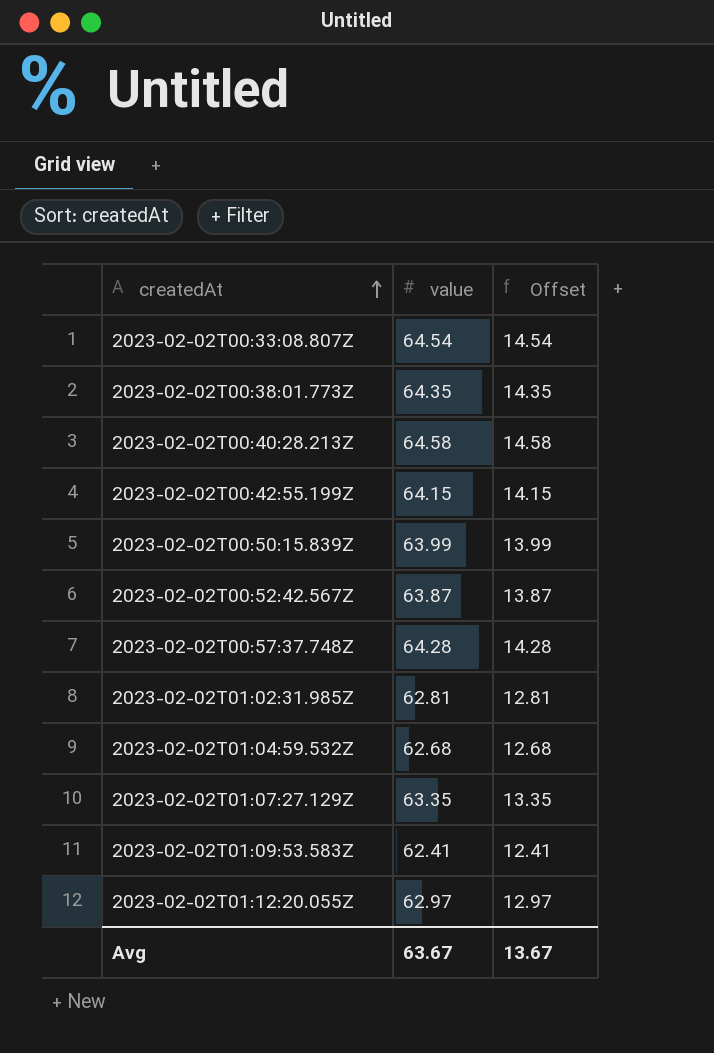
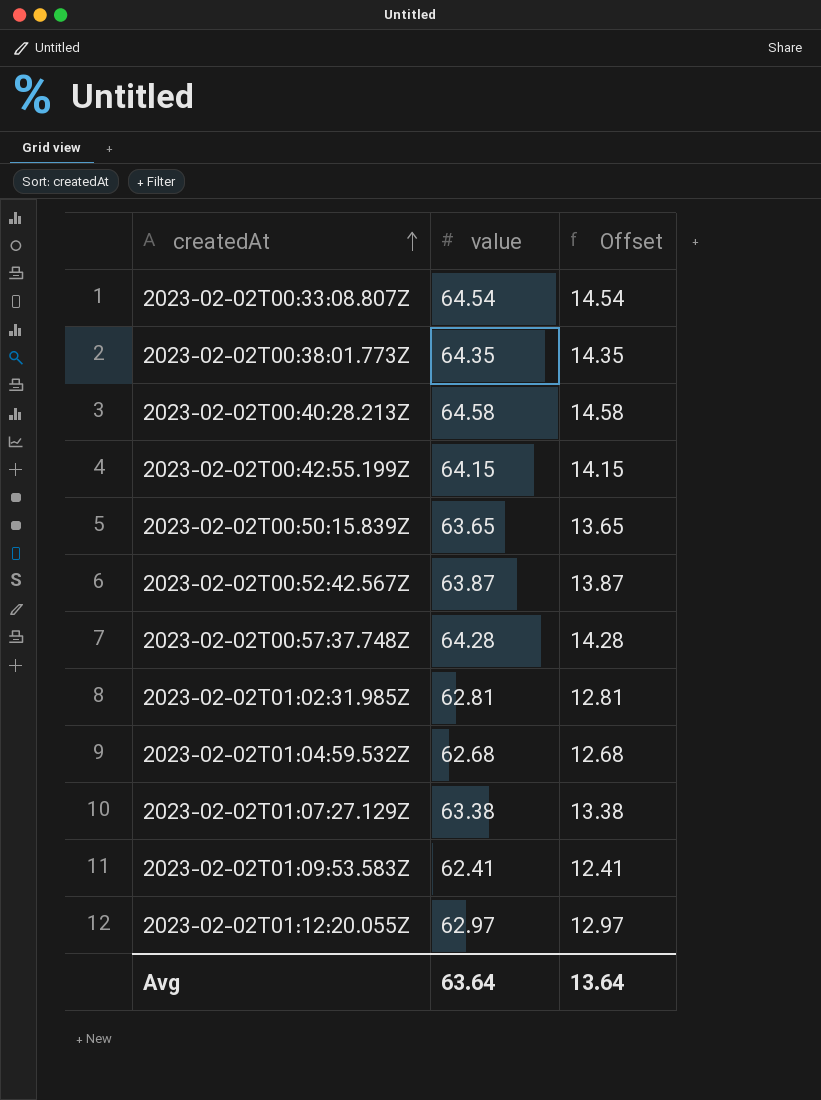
2023-02-02T00:50:15.839Z | value: 63.99 -> 63.65
2023-02-02T00:50:15.839Z | Offset: 13.99 -> 13.65
2023-02-02T01:07:27.129Z | value: 63.35 -> 63.38
2023-02-02T01:07:27.129Z | Offset: 13.35 -> 13.38
Avg | value: 63.67 -> 63.64
Avg | Offset: 13.67 -> 13.64

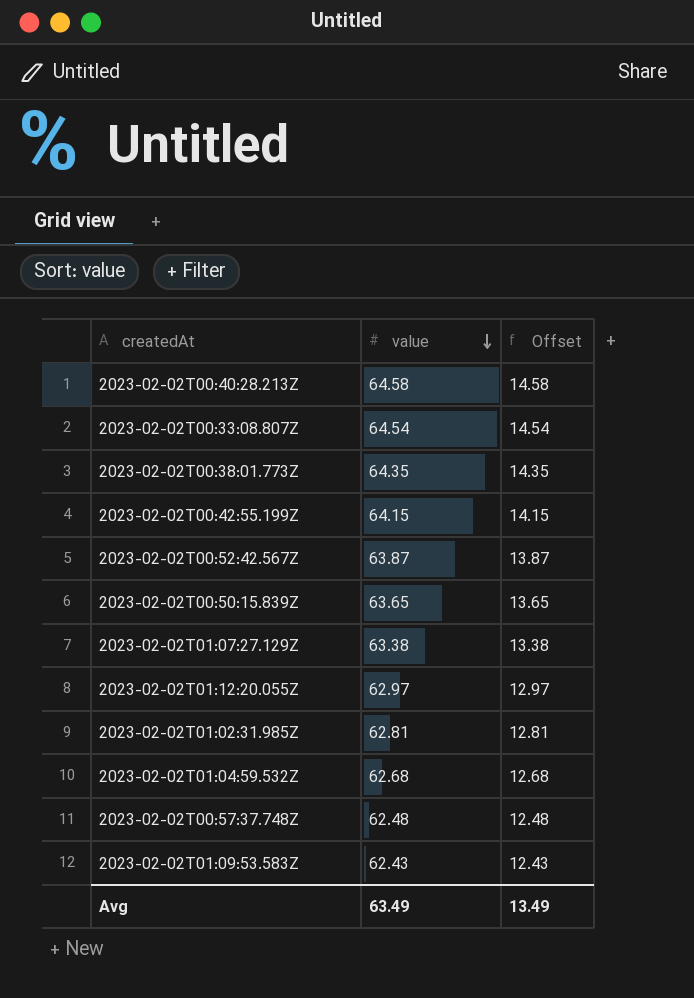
row order: createdAt ascending -> value descending
2023-02-02T00:57:37.748Z | value: 64.28 -> 62.48
2023-02-02T00:57:37.748Z | Offset: 14.28 -> 12.48
2023-02-02T01:09:53.583Z | value: 62.41 -> 62.43
2023-02-02T01:09:53.583Z | Offset: 12.41 -> 12.43
Avg | value: 63.64 -> 63.49
Avg | Offset: 13.64 -> 13.49

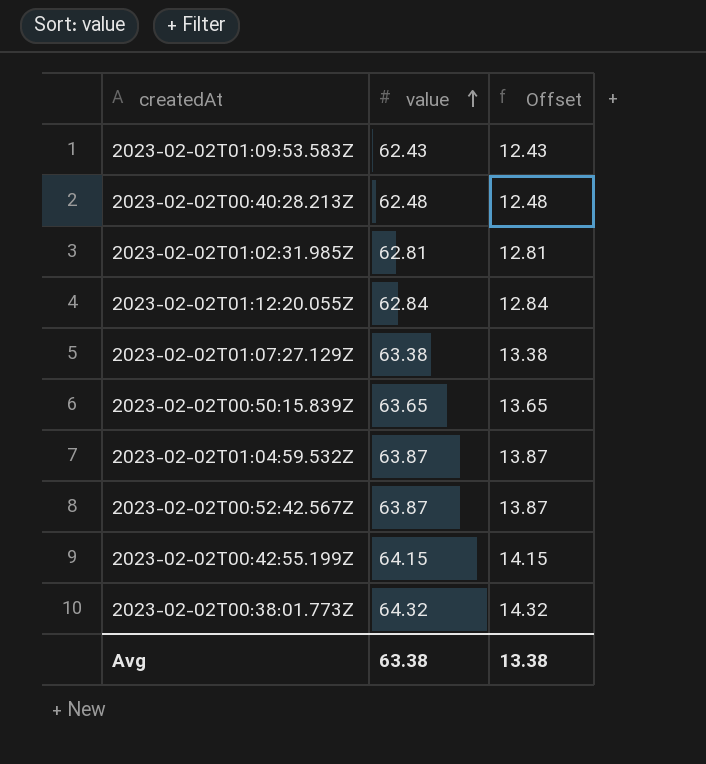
row order: value descending -> value ascending
row 2023-02-02T00:33:08.807Z: 64.54 | 14.54 -> none
row 2023-02-02T00:57:37.748Z: 62.48 | 12.48 -> none
2023-02-02T00:40:28.213Z | value: 64.58 -> 62.48
2023-02-02T00:40:28.213Z | Offset: 14.58 -> 12.48
2023-02-02T01:12:20.055Z | value: 62.97 -> 62.84
2023-02-02T01:12:20.055Z | Offset: 12.97 -> 12.84
2023-02-02T01:04:59.532Z | value: 62.68 -> 63.87
2023-02-02T01:04:59.532Z | Offset: 12.68 -> 13.87
2023-02-02T00:38:01.773Z | value: 64.35 -> 64.32
2023-02-02T00:38:01.773Z | Offset: 14.35 -> 14.32
Avg | value: 63.49 -> 63.38
Avg | Offset: 13.49 -> 13.38

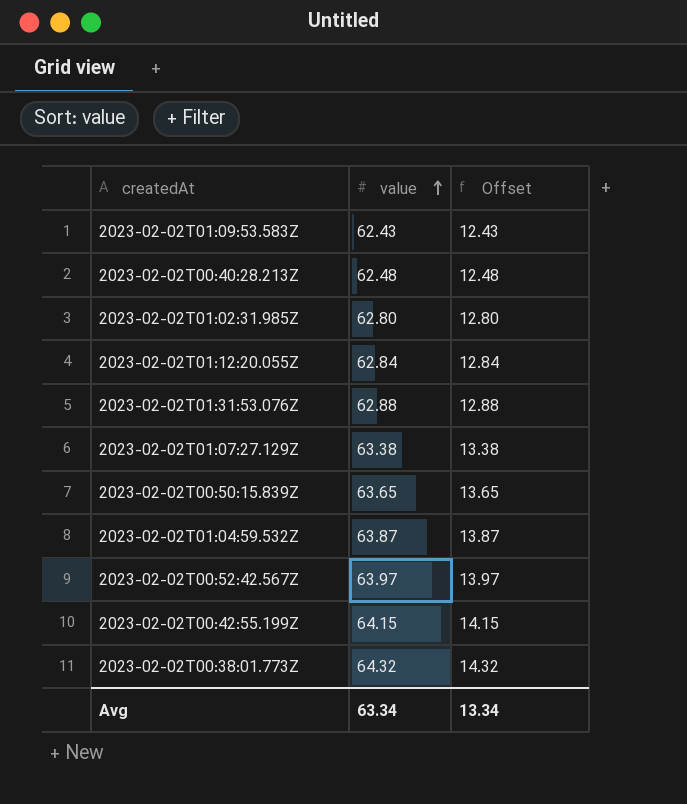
2023-02-02T01:02:31.985Z | value: 62.81 -> 62.80
2023-02-02T01:02:31.985Z | Offset: 12.81 -> 12.80
row 2023-02-02T01:31:53.076Z: none -> 62.88 | 12.88
2023-02-02T00:52:42.567Z | value: 63.87 -> 63.97
2023-02-02T00:52:42.567Z | Offset: 13.87 -> 13.97
Avg | value: 63.38 -> 63.34
Avg | Offset: 13.38 -> 13.34

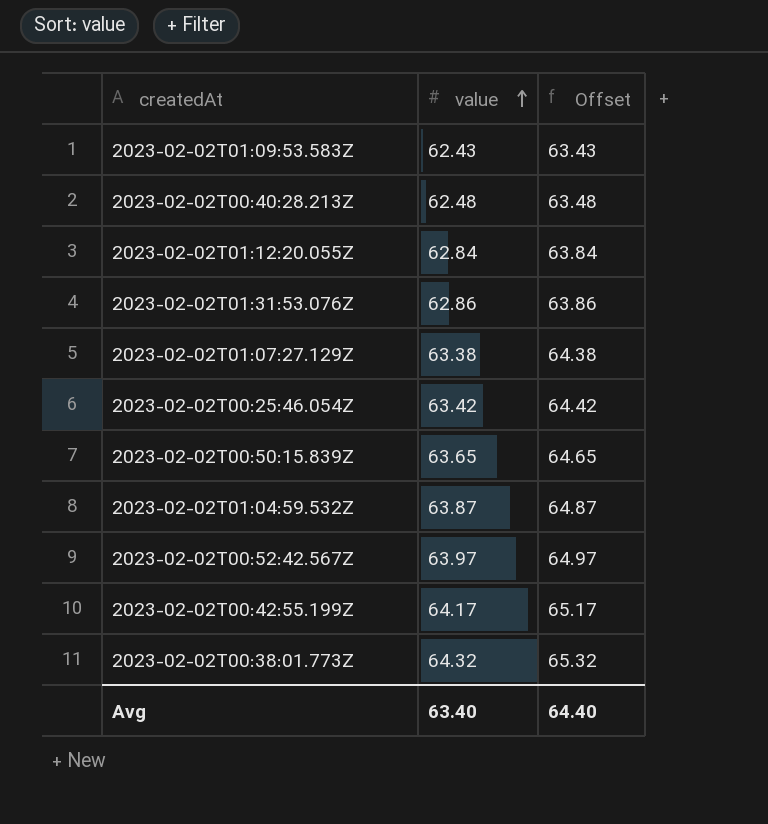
column Offset | formula: [value] - 50 -> [value] + 1
row 2023-02-02T01:02:31.985Z: 62.80 | 12.80 -> none
2023-02-02T01:31:53.076Z | value: 62.88 -> 62.86
row 2023-02-02T00:25:46.054Z: none -> 63.42 | 64.42
2023-02-02T00:42:55.199Z | value: 64.15 -> 64.17
Avg | value: 63.34 -> 63.40
Avg | Offset: 13.34 -> 64.40

